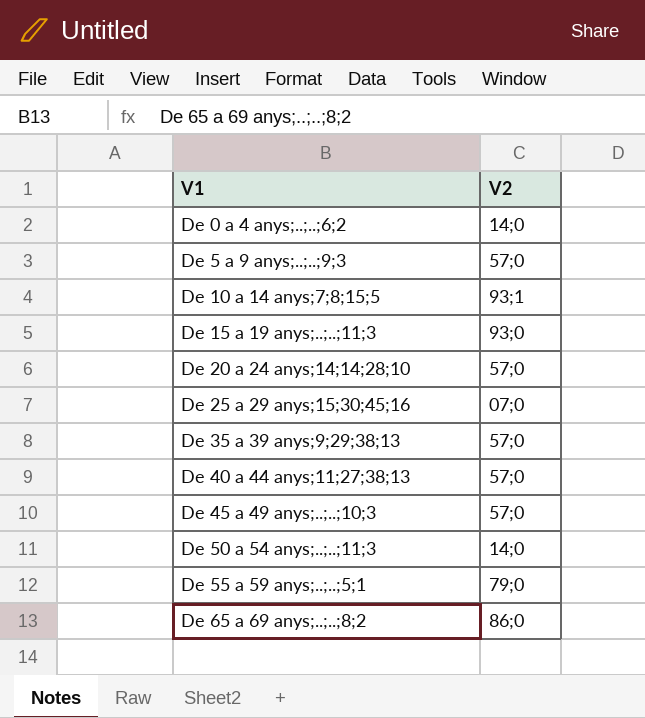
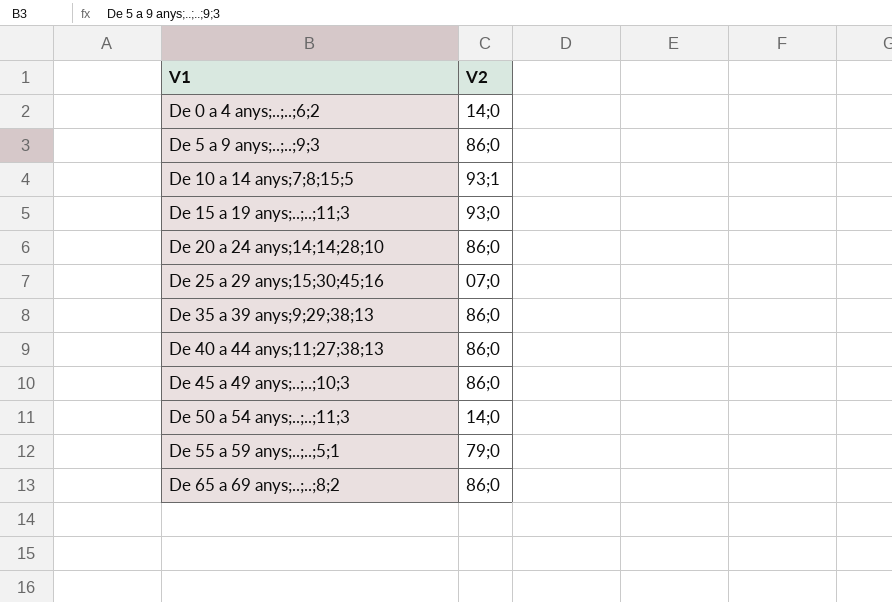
De 5 a 9 anys;..;..;9;3 | V2: 57;0 -> 86;0
De 20 a 24 anys;14;14;28;10 | V2: 57;0 -> 86;0
De 35 a 39 anys;9;29;38;13 | V2: 57;0 -> 86;0
De 40 a 44 anys;11;27;38;13 | V2: 57;0 -> 86;0
De 45 a 49 anys;..;..;10;3 | V2: 57;0 -> 86;0

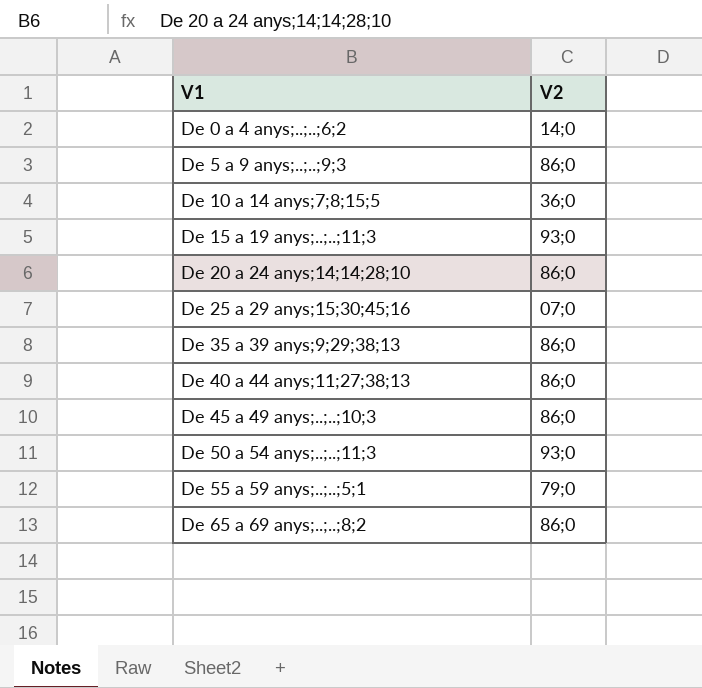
De 10 a 14 anys;7;8;15;5 | V2: 93;1 -> 36;0
De 50 a 54 anys;..;..;11;3 | V2: 14;0 -> 93;0

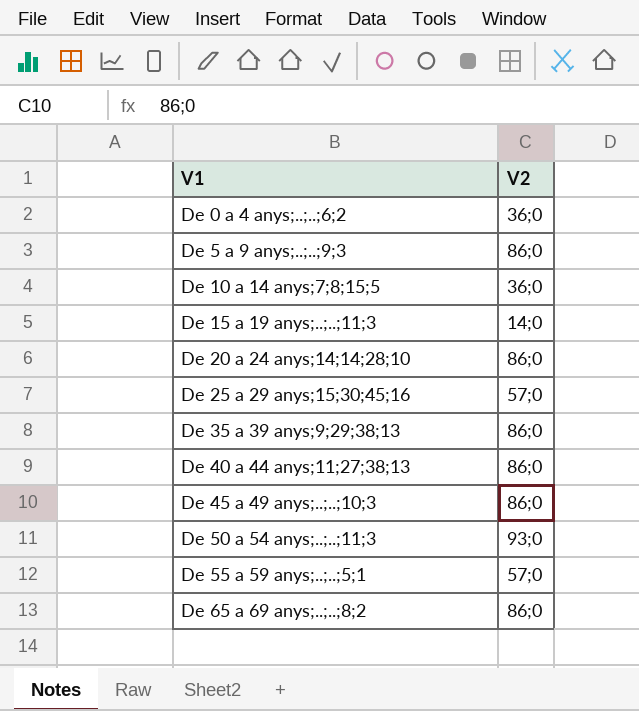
De 0 a 4 anys;..;..;6;2 | V2: 14;0 -> 36;0
De 15 a 19 anys;..;..;11;3 | V2: 93;0 -> 14;0
De 25 a 29 anys;15;30;45;16 | V2: 07;0 -> 57;0
De 55 a 59 anys;..;..;5;1 | V2: 79;0 -> 57;0

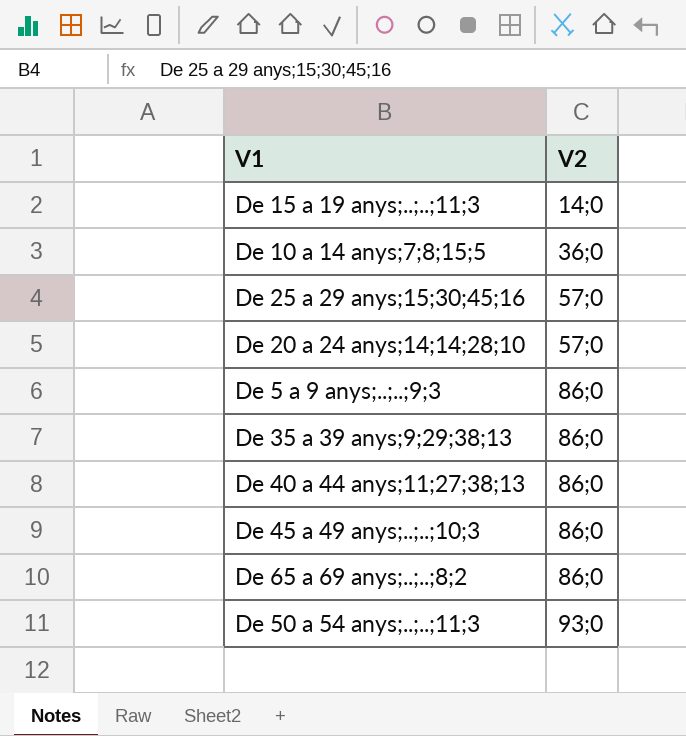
row order: V1 ascending -> V2 ascending
row De 0 a 4 anys;..;..;6;2: 36;0 -> none
row De 55 a 59 anys;..;..;5;1: 57;0 -> none
De 20 a 24 anys;14;14;28;10 | V2: 86;0 -> 57;0

